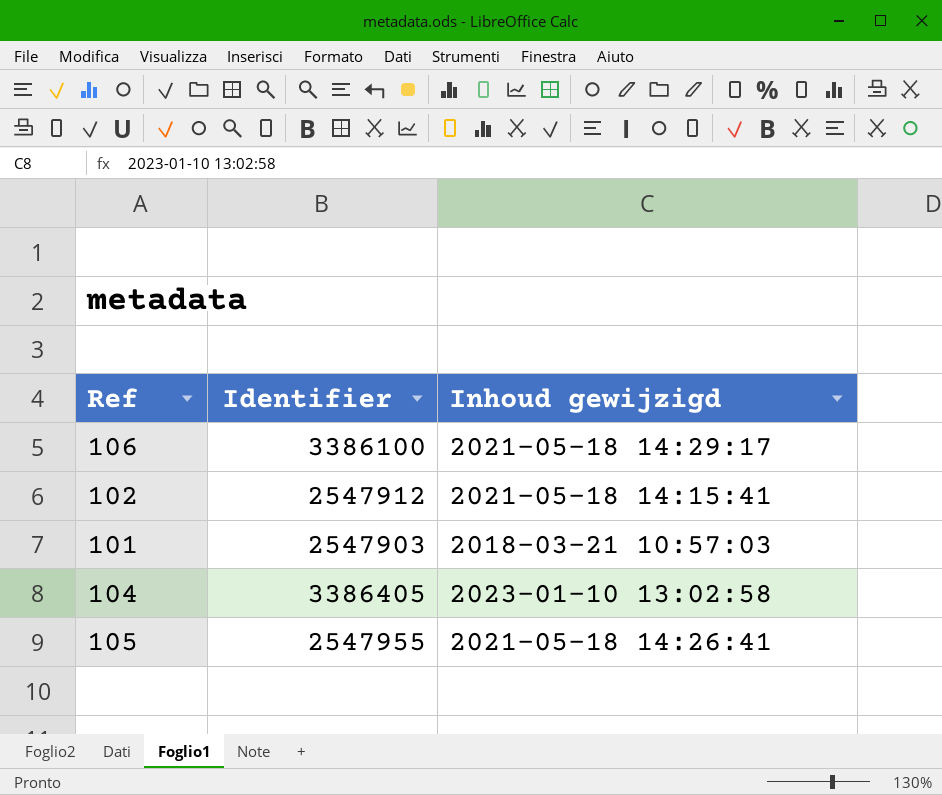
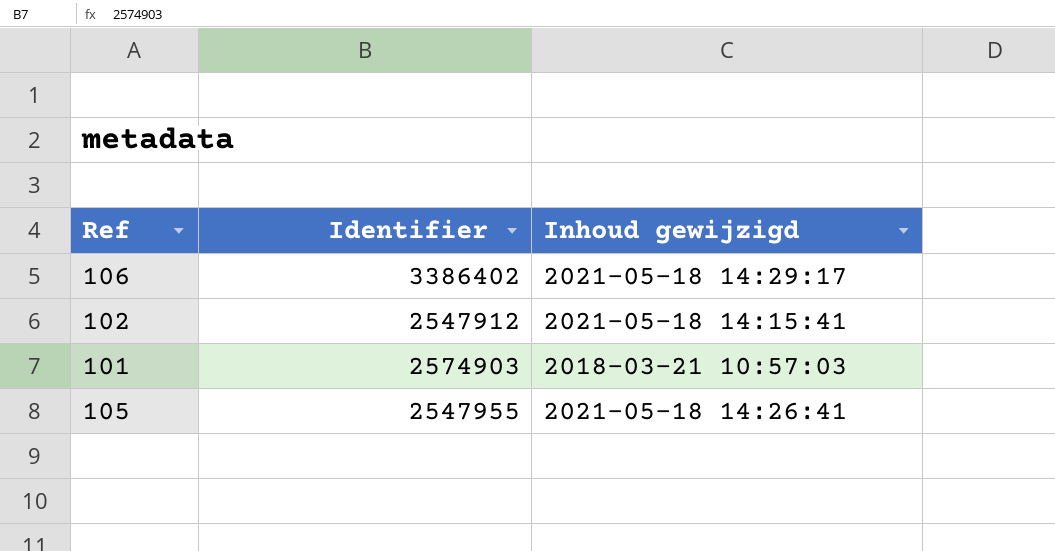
row 104: 3386405 | 2023-01-10 13:02:58 -> none
106 | Identifier: 3386100 -> 3386402
101 | Identifier: 2547903 -> 2574903

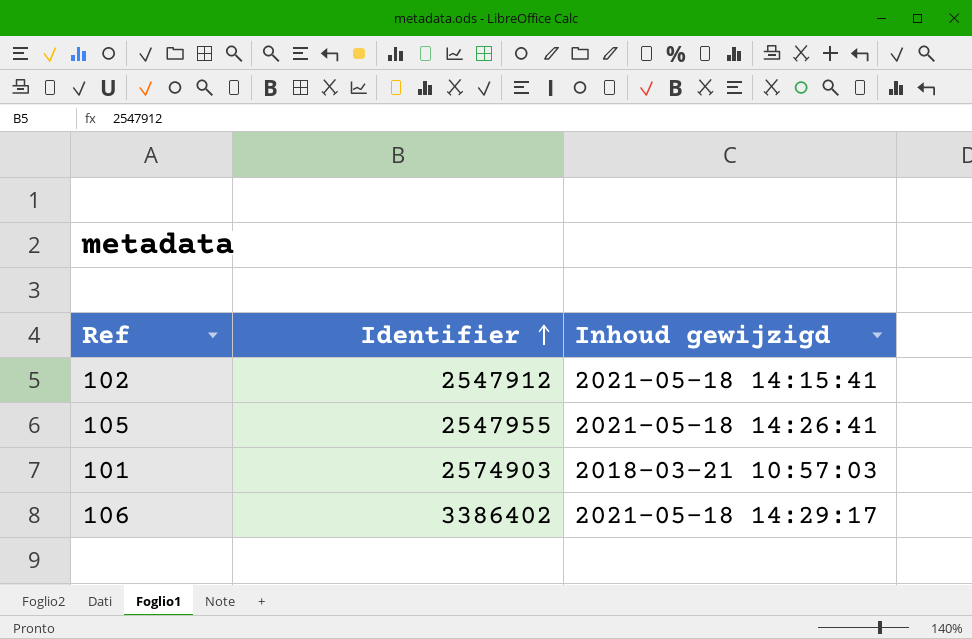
row order: none -> Identifier ascending

